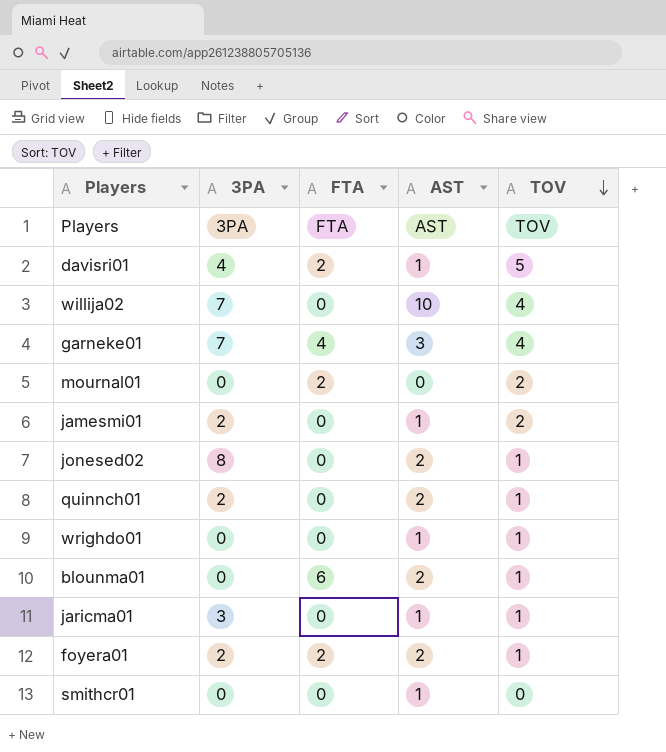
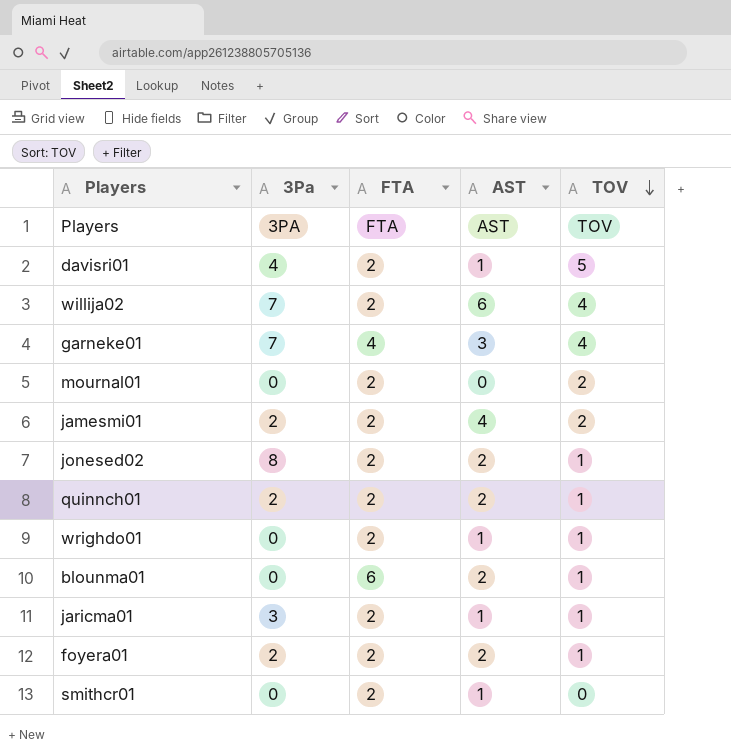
column name: 3PA -> 3Pa
willija02 | FTA: 0 -> 2
willija02 | AST: 10 -> 6
jamesmi01 | FTA: 0 -> 2
jamesmi01 | AST: 1 -> 4
jonesed02 | FTA: 0 -> 2
quinnch01 | FTA: 0 -> 2
wrighdo01 | FTA: 0 -> 2
jaricma01 | FTA: 0 -> 2
smithcr01 | FTA: 0 -> 2

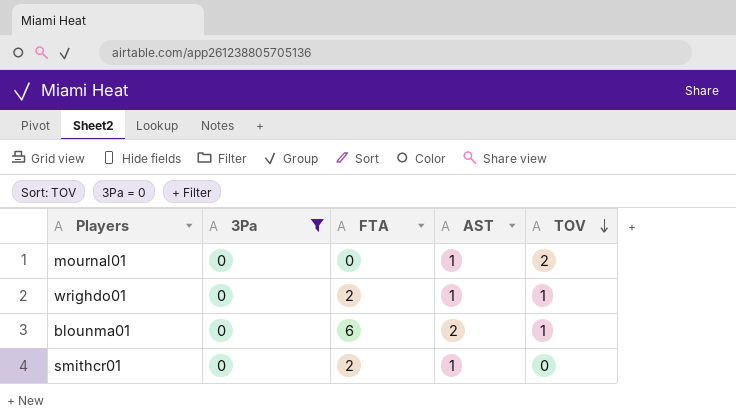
filter: none -> 3Pa = 0
mournal01 | FTA: 2 -> 0
mournal01 | AST: 0 -> 1

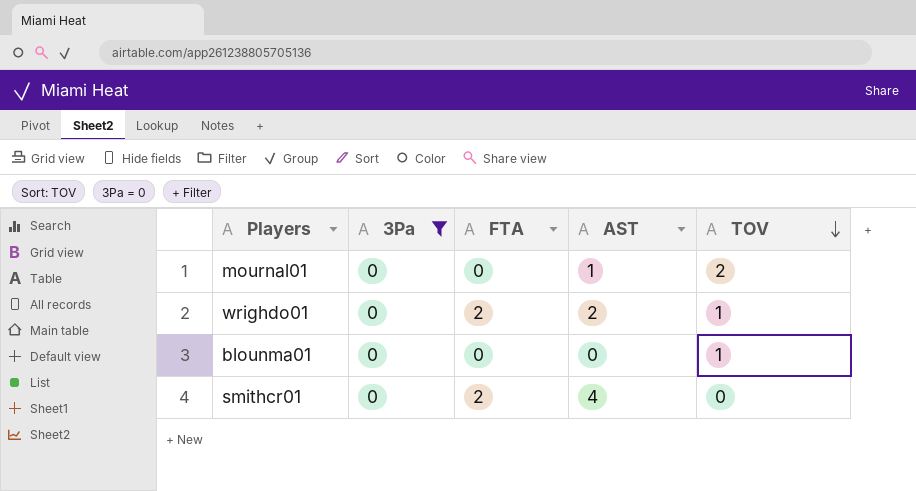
wrighdo01 | AST: 1 -> 2
blounma01 | FTA: 6 -> 0
blounma01 | AST: 2 -> 0
smithcr01 | AST: 1 -> 4

